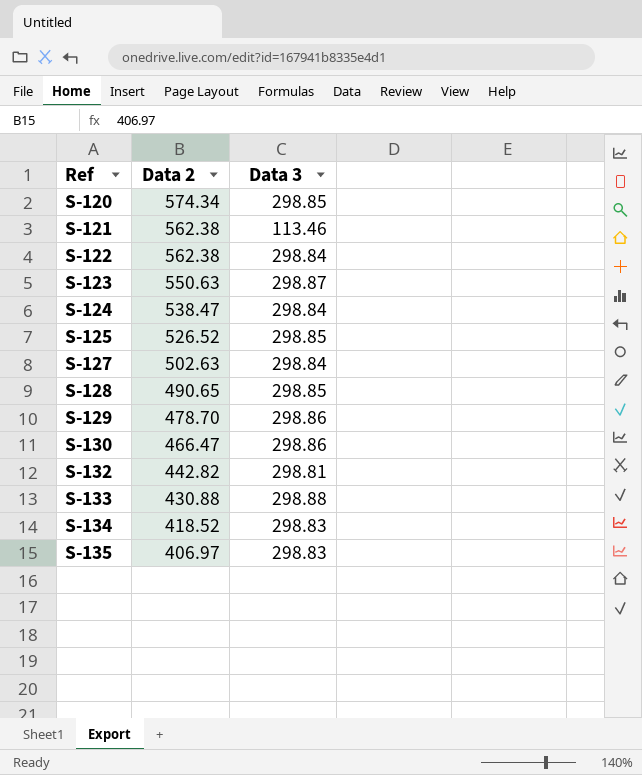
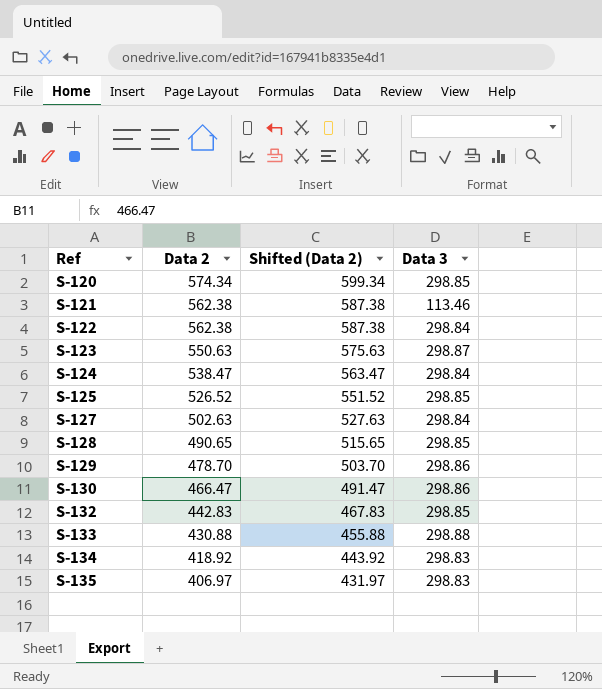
column Shifted (Data 2) | formula: none -> [Data 2] + 25
S-132 | Data 2: 442.82 -> 442.83
S-132 | Data 3: 298.81 -> 298.85
S-134 | Data 2: 418.52 -> 418.92

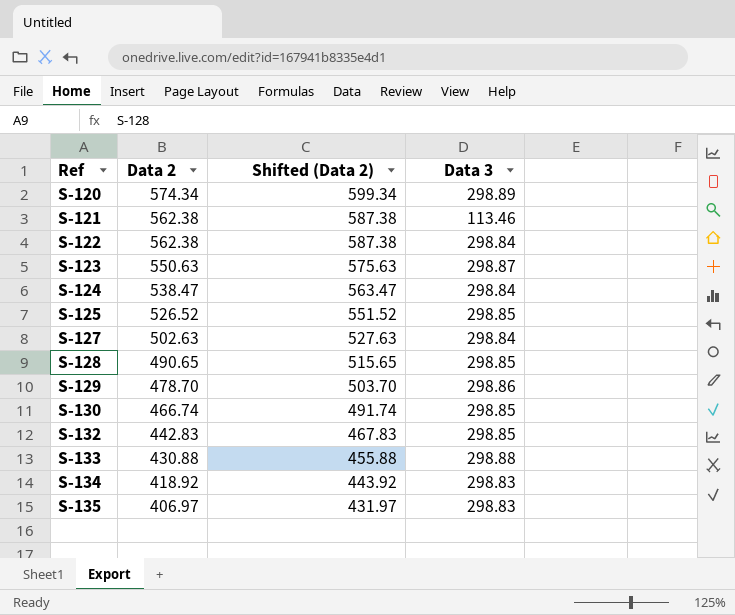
S-120 | Data 3: 298.85 -> 298.89
S-130 | Data 2: 466.47 -> 466.74
S-130 | Shifted (Data 2): 491.47 -> 491.74
S-130 | Data 3: 298.86 -> 298.85

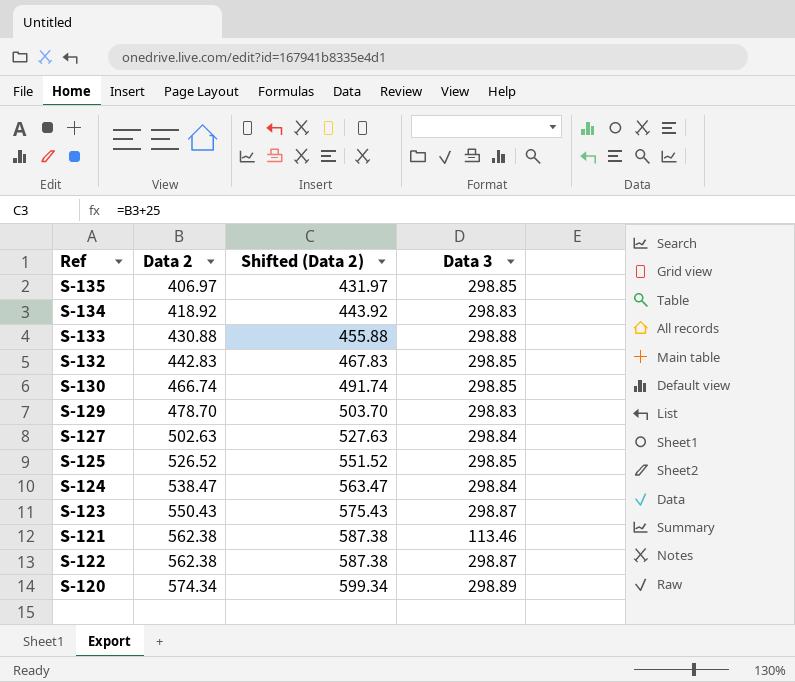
row order: Ref ascending -> Data 2 ascending
row S-128: 490.65 | 515.65 | 298.85 -> none
S-135 | Data 3: 298.83 -> 298.85
S-129 | Data 3: 298.86 -> 298.83
S-123 | Data 2: 550.63 -> 550.43
S-123 | Shifted (Data 2): 575.63 -> 575.43
S-122 | Data 3: 298.84 -> 298.87

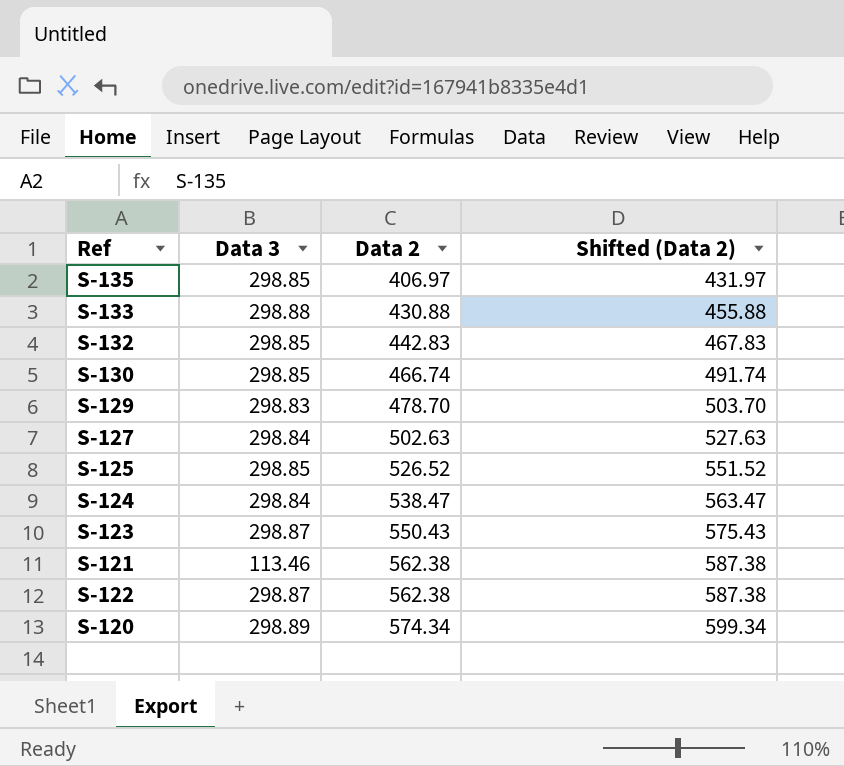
column Data 3 | position: 4 -> 2
row S-134: 418.92 | 443.92 | 298.83 -> none

